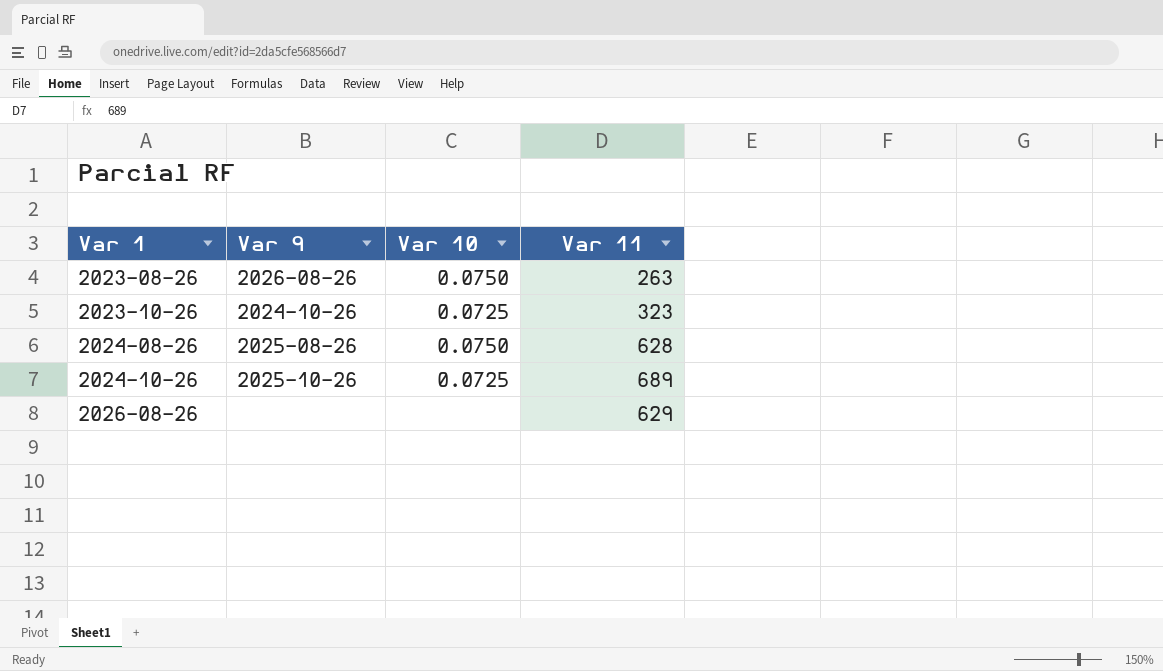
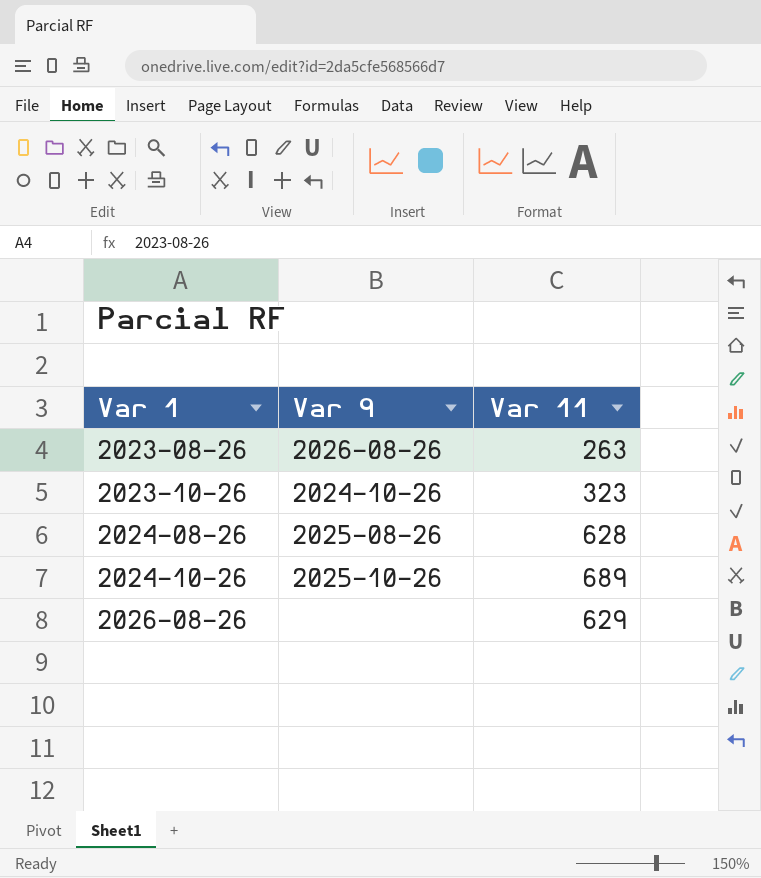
column Var 10 | position: 3 -> none

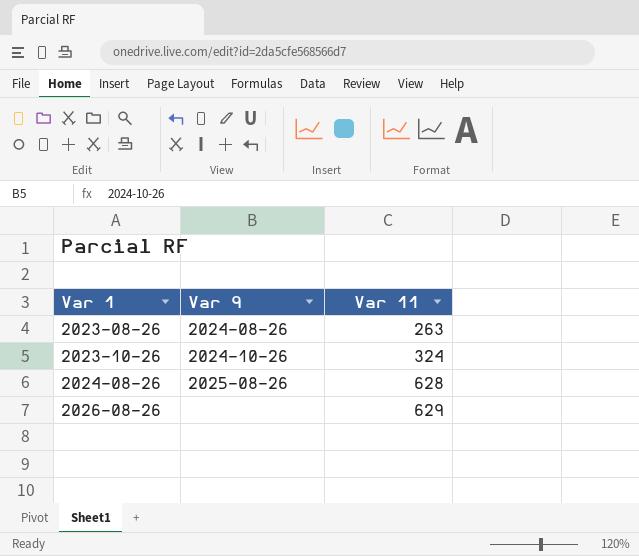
row 2024-10-26: 2025-10-26 | 689 -> none
2023-08-26 | Var 9: 2026-08-26 -> 2024-08-26
2023-10-26 | Var 11: 323 -> 324

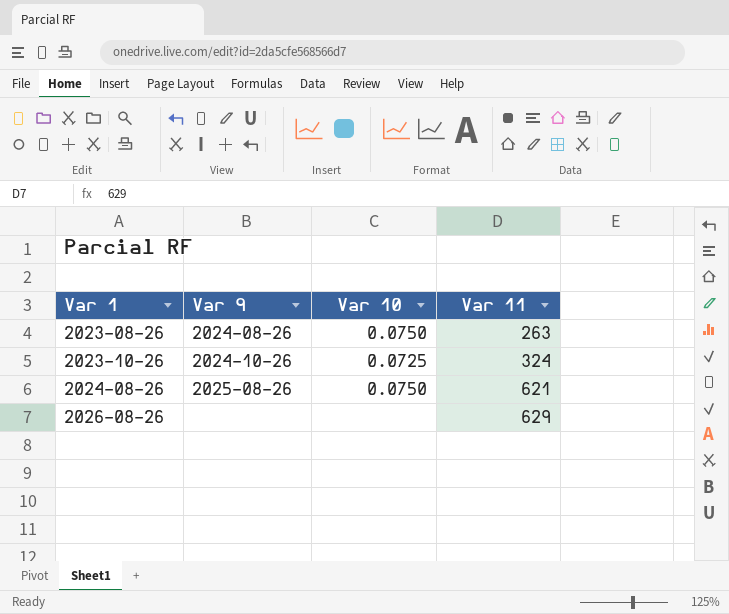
column Var 10 | position: none -> 3
2024-08-26 | Var 11: 628 -> 621

